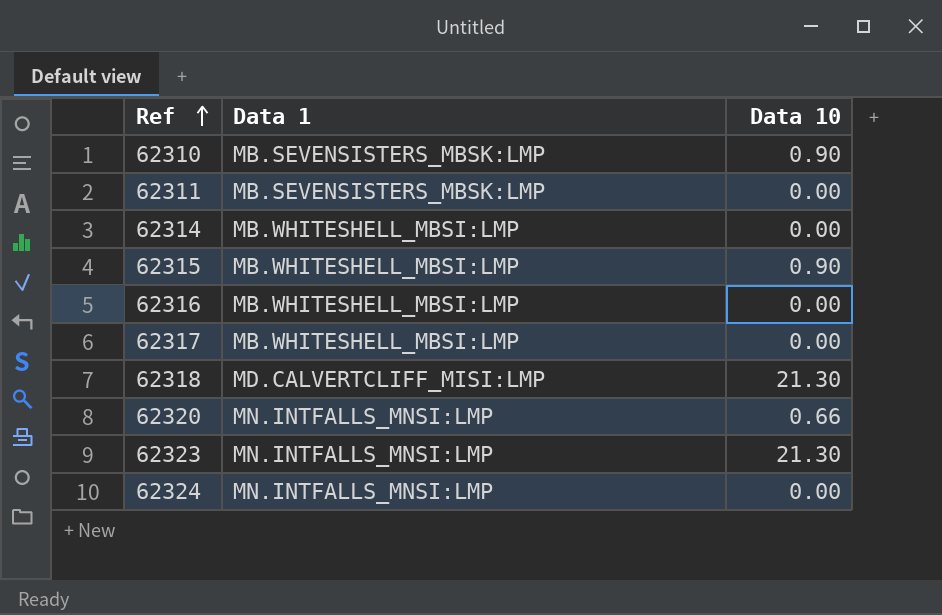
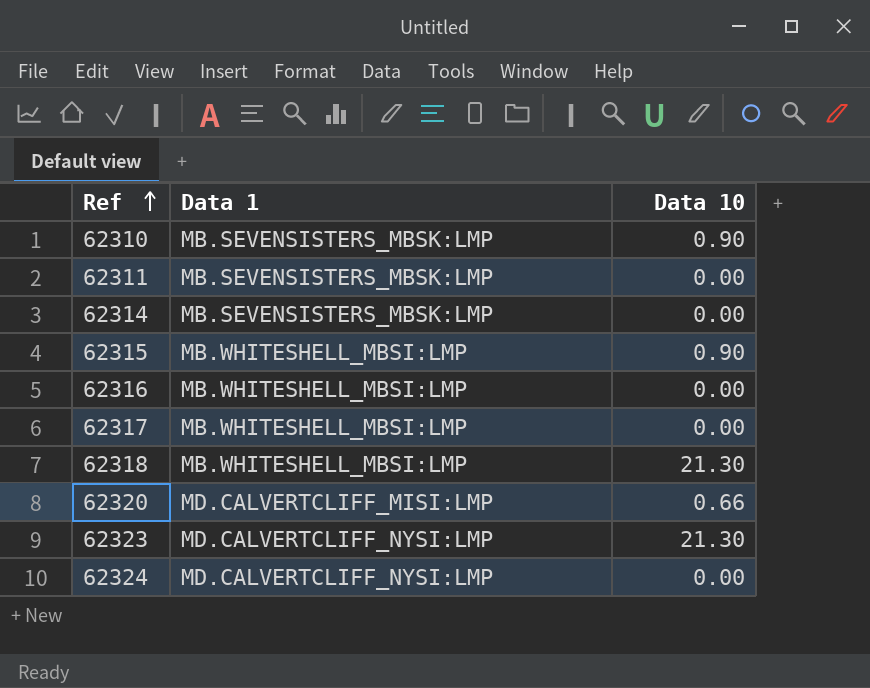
62314 | Data 1: MB.WHITESHELL_MBSI:LMP -> MB.SEVENSISTERS_MBSK:LMP
62318 | Data 1: MD.CALVERTCLIFF_MISI:LMP -> MB.WHITESHELL_MBSI:LMP
62320 | Data 1: MN.INTFALLS_MNSI:LMP -> MD.CALVERTCLIFF_MISI:LMP
62323 | Data 1: MN.INTFALLS_MNSI:LMP -> MD.CALVERTCLIFF_NYSI:LMP
62324 | Data 1: MN.INTFALLS_MNSI:LMP -> MD.CALVERTCLIFF_NYSI:LMP

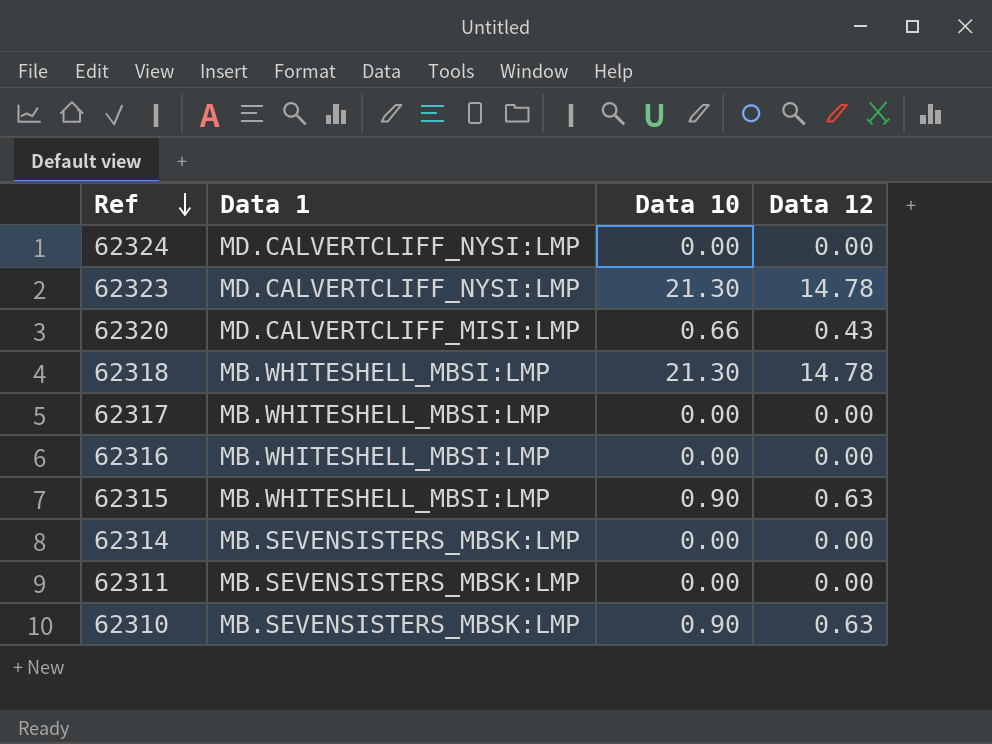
row order: Ref ascending -> Ref descending
column Data 12 | position: none -> 4

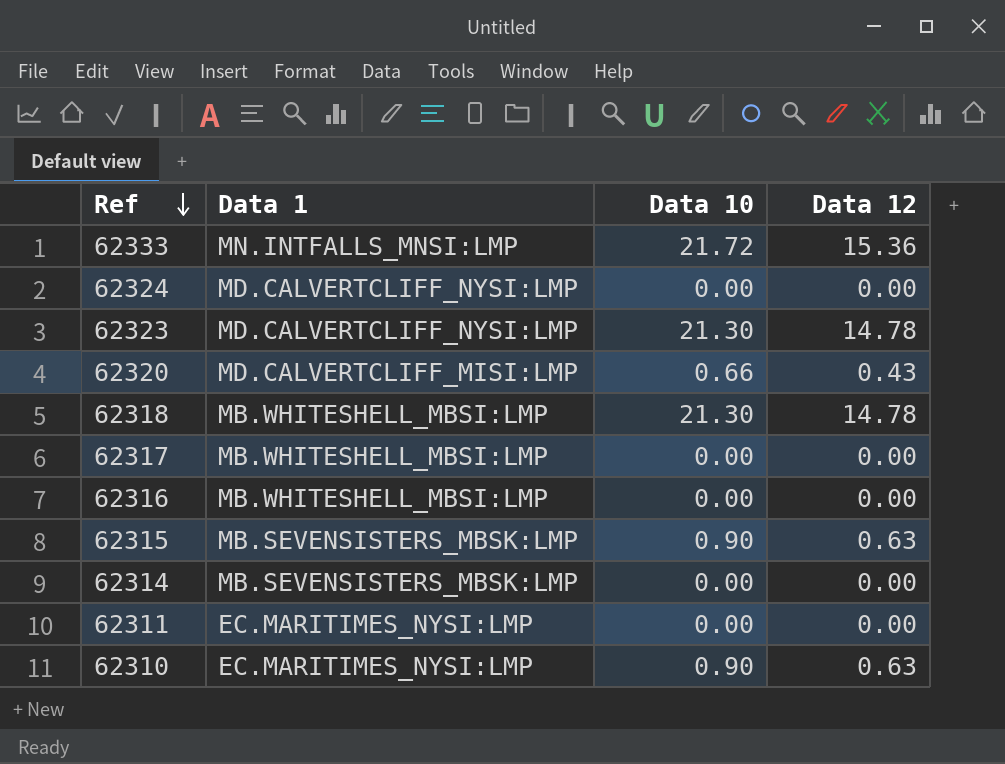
row 62333: none -> MN.INTFALLS_MNSI:LMP | 21.72 | 15.36
62315 | Data 1: MB.WHITESHELL_MBSI:LMP -> MB.SEVENSISTERS_MBSK:LMP
62311 | Data 1: MB.SEVENSISTERS_MBSK:LMP -> EC.MARITIMES_NYSI:LMP
62310 | Data 1: MB.SEVENSISTERS_MBSK:LMP -> EC.MARITIMES_NYSI:LMP

